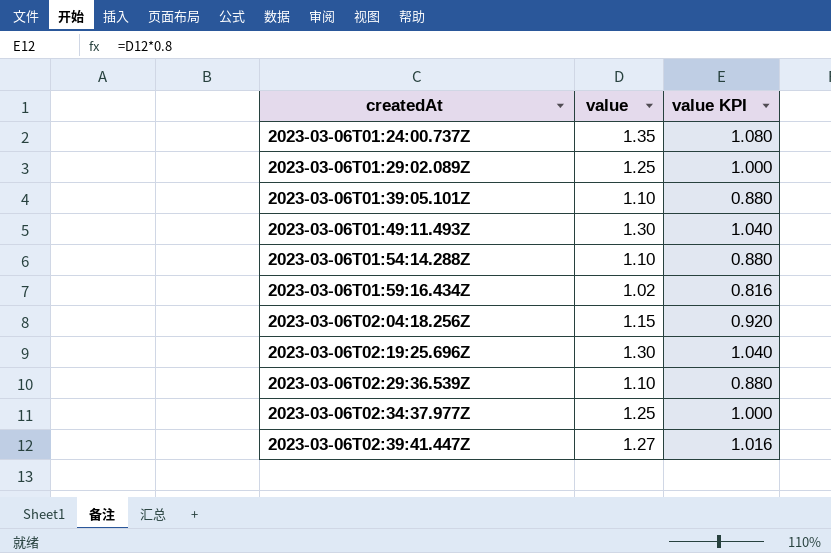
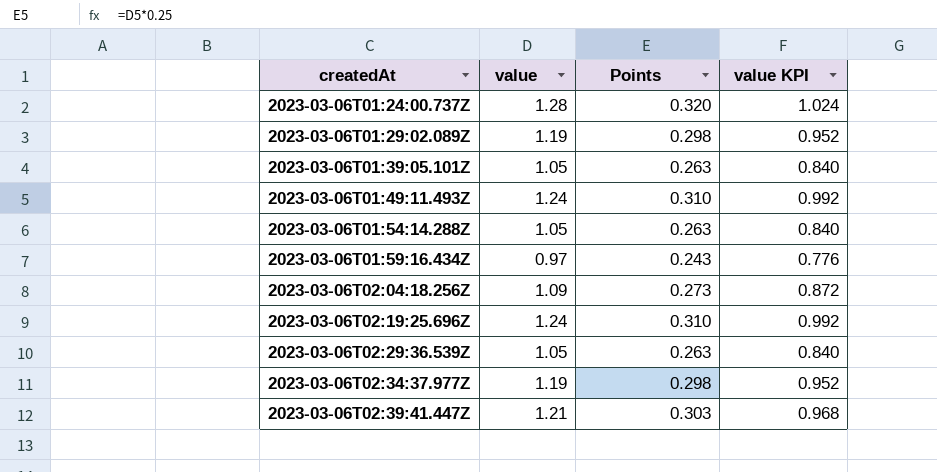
column Points | formula: none -> [value] * 0.25
2023-03-06T01:24:00.737Z | value: 1.35 -> 1.28
2023-03-06T01:24:00.737Z | value KPI: 1.080 -> 1.024
2023-03-06T01:29:02.089Z | value: 1.25 -> 1.19
2023-03-06T01:29:02.089Z | value KPI: 1.000 -> 0.952
2023-03-06T01:39:05.101Z | value: 1.10 -> 1.05
2023-03-06T01:39:05.101Z | value KPI: 0.880 -> 0.840
2023-03-06T01:49:11.493Z | value: 1.30 -> 1.24
2023-03-06T01:49:11.493Z | value KPI: 1.040 -> 0.992
2023-03-06T01:54:14.288Z | value: 1.10 -> 1.05
2023-03-06T01:54:14.288Z | value KPI: 0.880 -> 0.840
2023-03-06T01:59:16.434Z | value: 1.02 -> 0.97
2023-03-06T01:59:16.434Z | value KPI: 0.816 -> 0.776
2023-03-06T02:04:18.256Z | value: 1.15 -> 1.09
2023-03-06T02:04:18.256Z | value KPI: 0.920 -> 0.872
2023-03-06T02:19:25.696Z | value: 1.30 -> 1.24
2023-03-06T02:19:25.696Z | value KPI: 1.040 -> 0.992
2023-03-06T02:29:36.539Z | value: 1.10 -> 1.05
2023-03-06T02:29:36.539Z | value KPI: 0.880 -> 0.840
2023-03-06T02:34:37.977Z | value: 1.25 -> 1.19
2023-03-06T02:34:37.977Z | value KPI: 1.000 -> 0.952
2023-03-06T02:39:41.447Z | value: 1.27 -> 1.21
2023-03-06T02:39:41.447Z | value KPI: 1.016 -> 0.968

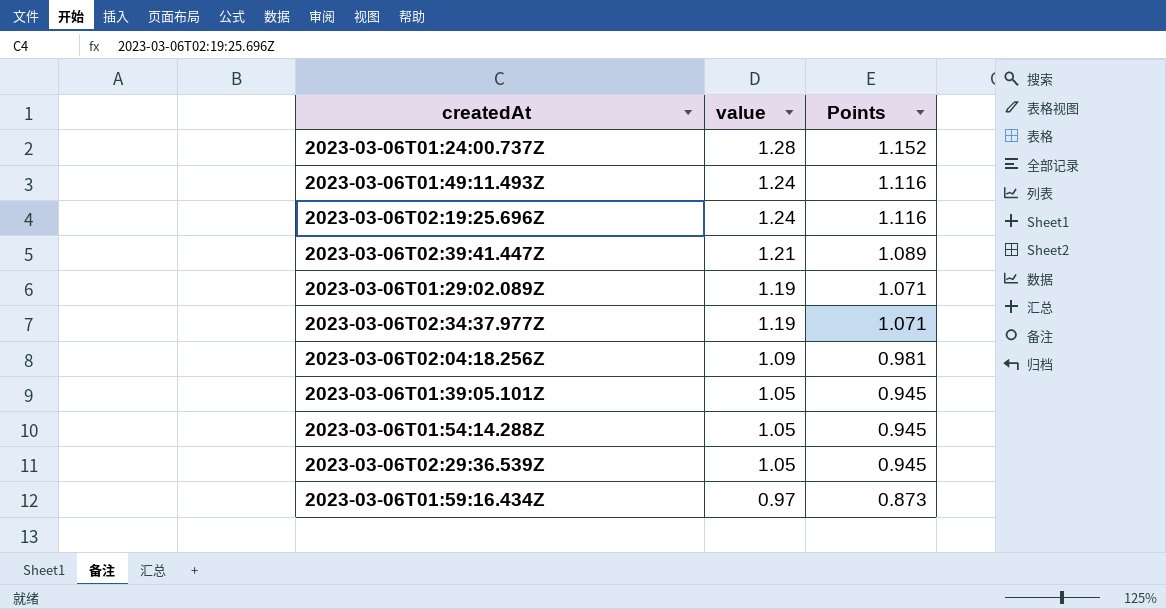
row order: createdAt ascending -> value descending
column value KPI | formula: [value] * 0.8 -> none
column Points | formula: [value] * 0.25 -> [value] * 0.9

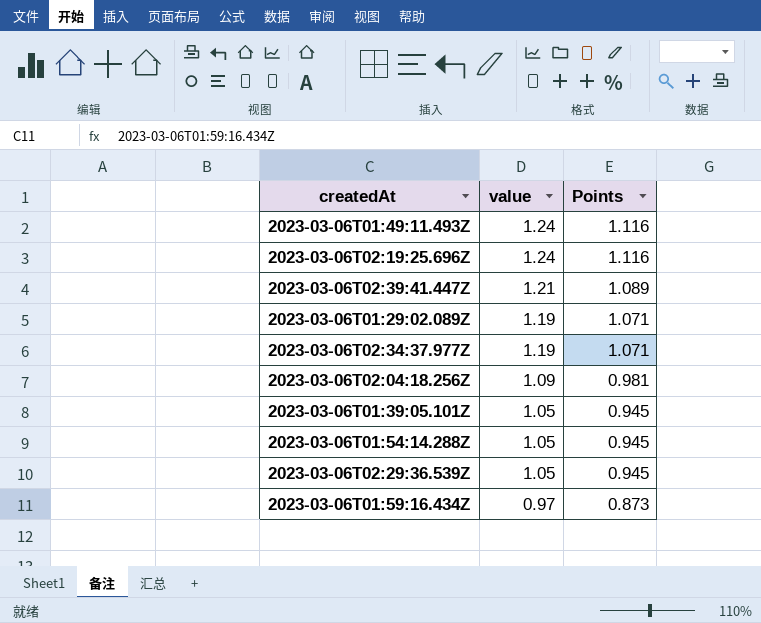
row 2023-03-06T01:24:00.737Z: 1.28 | 1.152 -> none

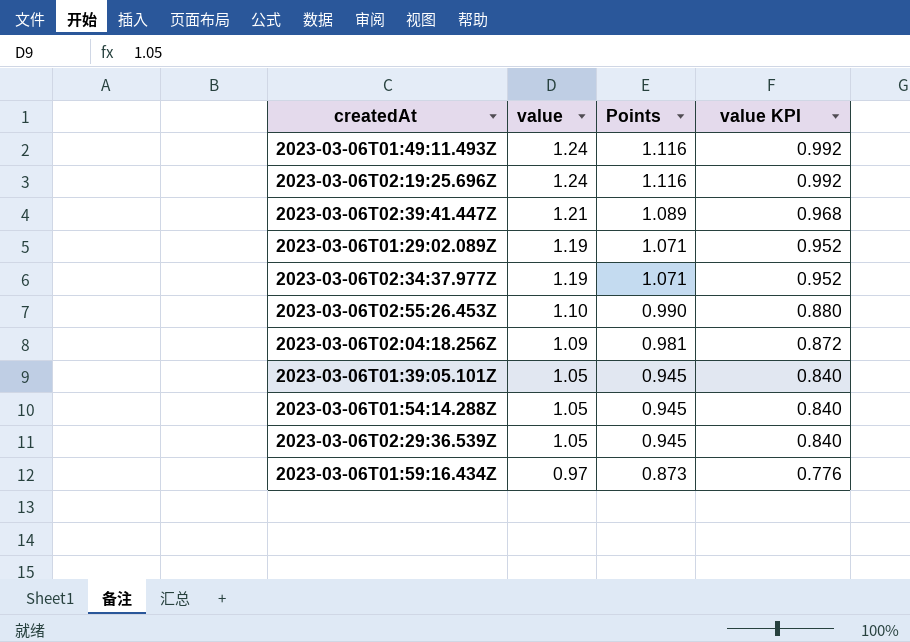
column value KPI | formula: none -> [value] * 0.8
row 2023-03-06T02:55:26.453Z: none -> 1.10 | 0.990 | 0.880

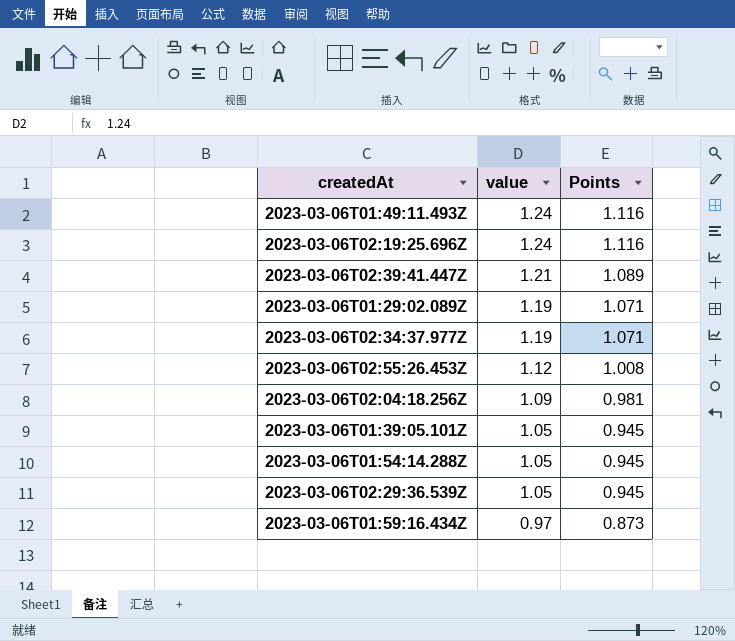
column value KPI | formula: [value] * 0.8 -> none
2023-03-06T02:55:26.453Z | value: 1.10 -> 1.12
2023-03-06T02:55:26.453Z | Points: 0.990 -> 1.008

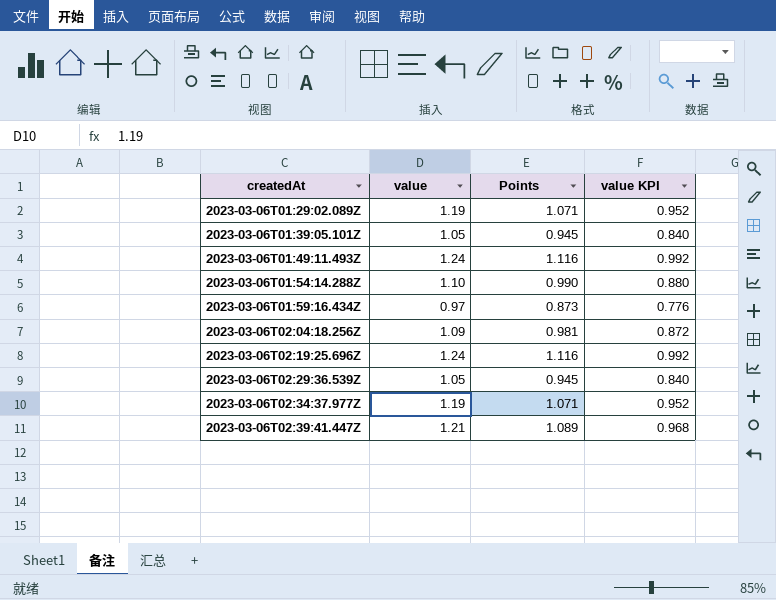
row order: value descending -> createdAt ascending
column value KPI | formula: none -> [value] * 0.8
row 2023-03-06T02:55:26.453Z: 1.12 | 1.008 -> none
2023-03-06T01:54:14.288Z | value: 1.05 -> 1.10
2023-03-06T01:54:14.288Z | Points: 0.945 -> 0.990

